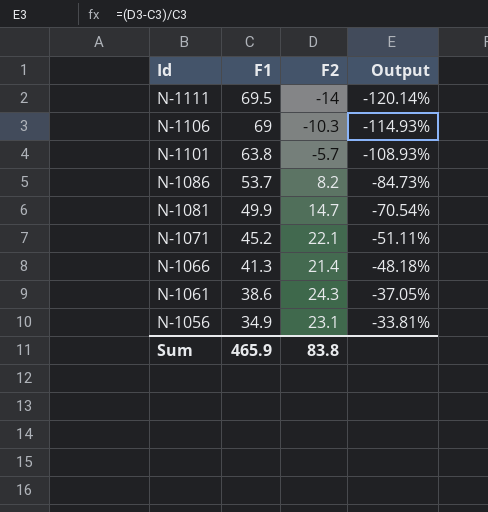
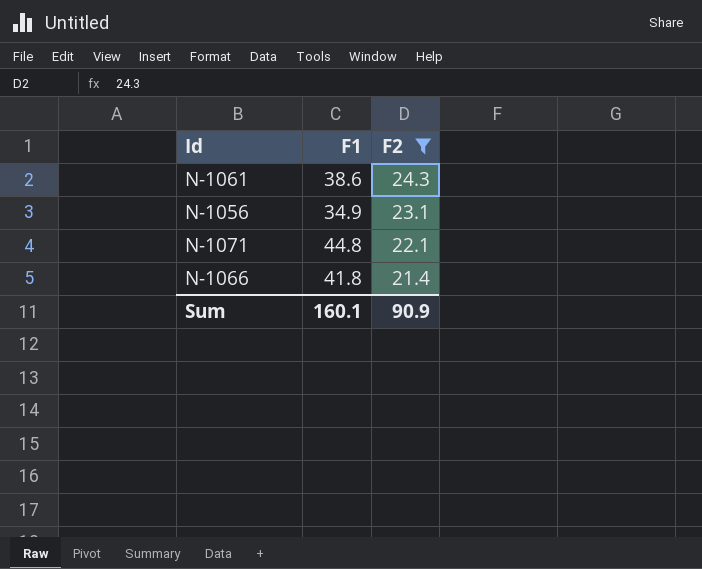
filter: none -> F2 >= 21.4
row order: Id descending -> F2 descending
column Output | formula: ([F2] - [F1]) / [F1] -> none
N-1071 | F1: 45.2 -> 44.8
N-1066 | F1: 41.3 -> 41.8
Sum | F1: 465.9 -> 160.1
Sum | F2: 83.8 -> 90.9

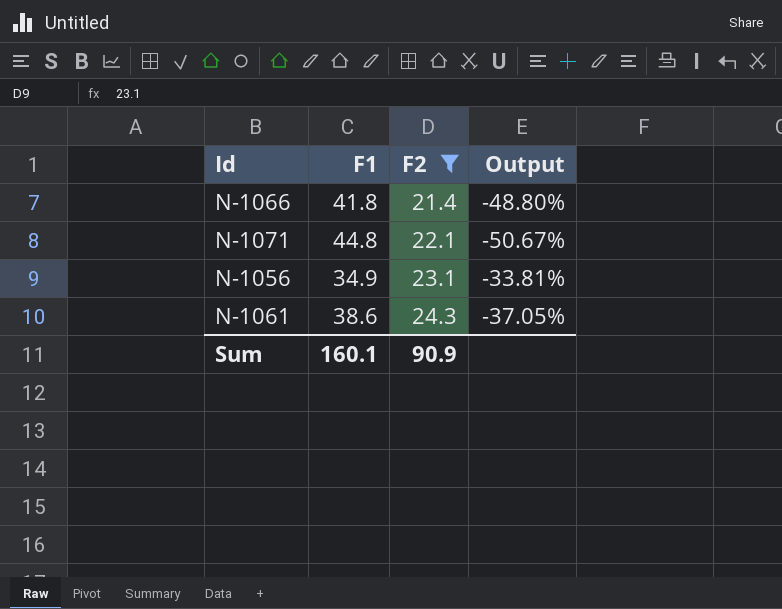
row order: F2 descending -> F2 ascending
column Output | formula: none -> ([F2] - [F1]) / [F1]

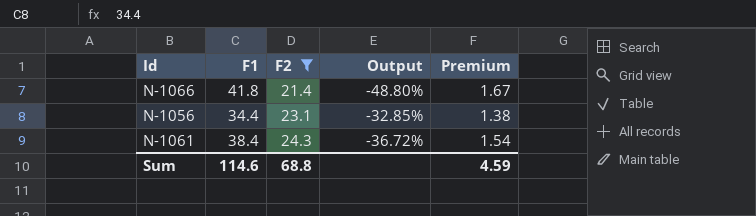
column Premium | formula: none -> [F1] * 0.04
row N-1071: 44.8 | 22.1 | -50.67% -> none
N-1056 | F1: 34.9 -> 34.4
N-1056 | Output: -33.81% -> -32.85%
N-1061 | F1: 38.6 -> 38.4
N-1061 | Output: -37.05% -> -36.72%
Sum | F1: 160.1 -> 114.6
Sum | F2: 90.9 -> 68.8

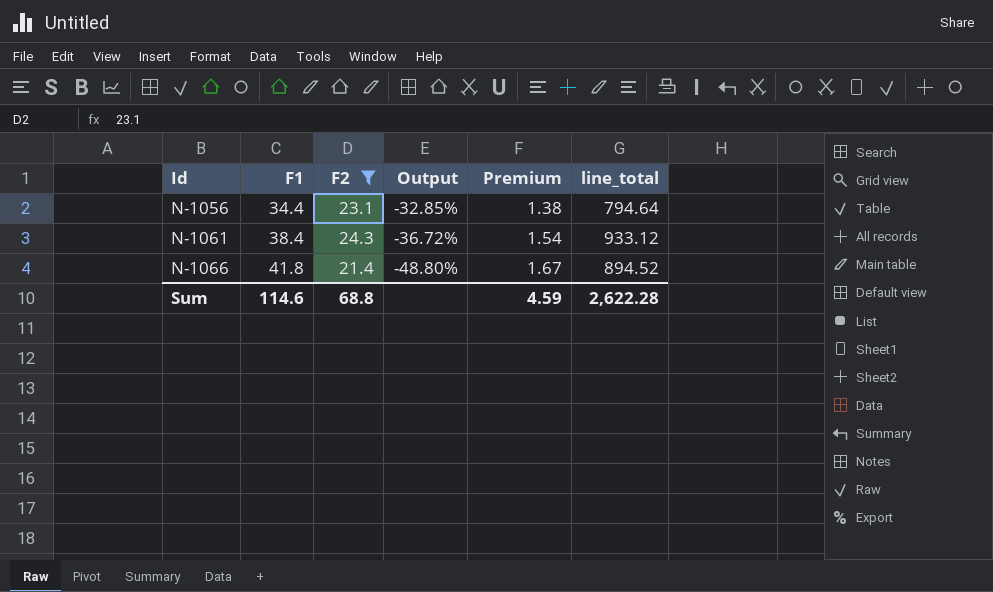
row order: F2 ascending -> Id ascending
column line_total | formula: none -> [F1] * [F2]

